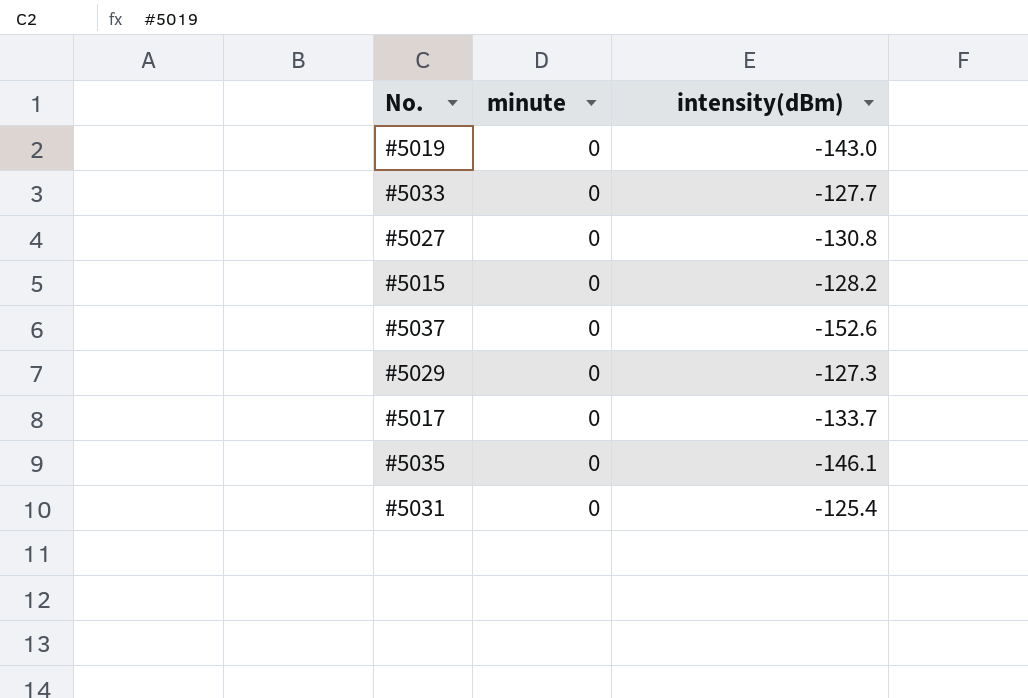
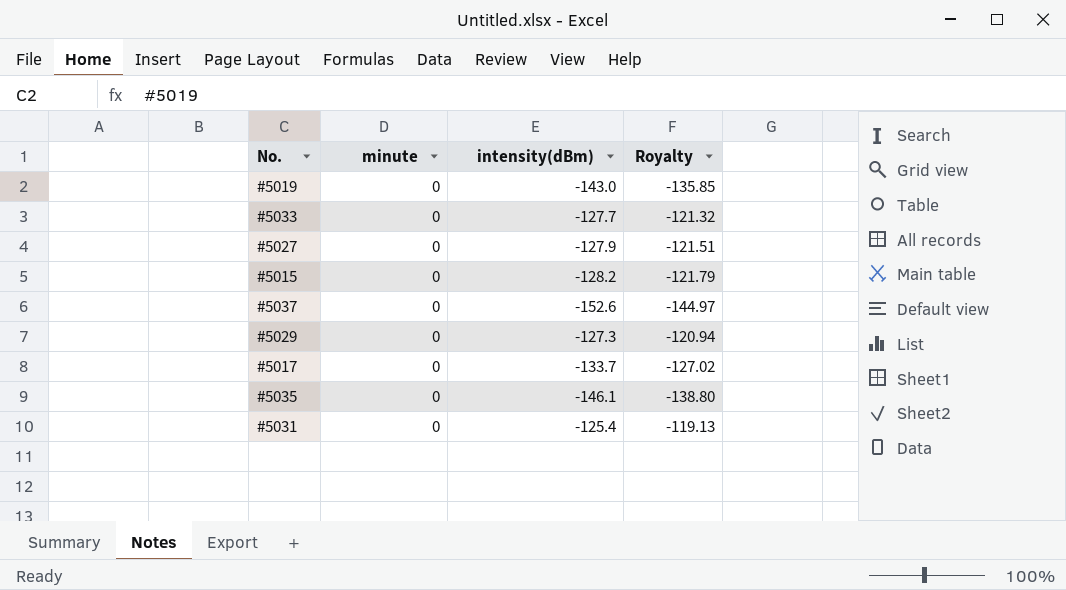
column Royalty | formula: none -> [intensity(dBm)] * 0.95
#5027 | intensity(dBm): -130.8 -> -127.9

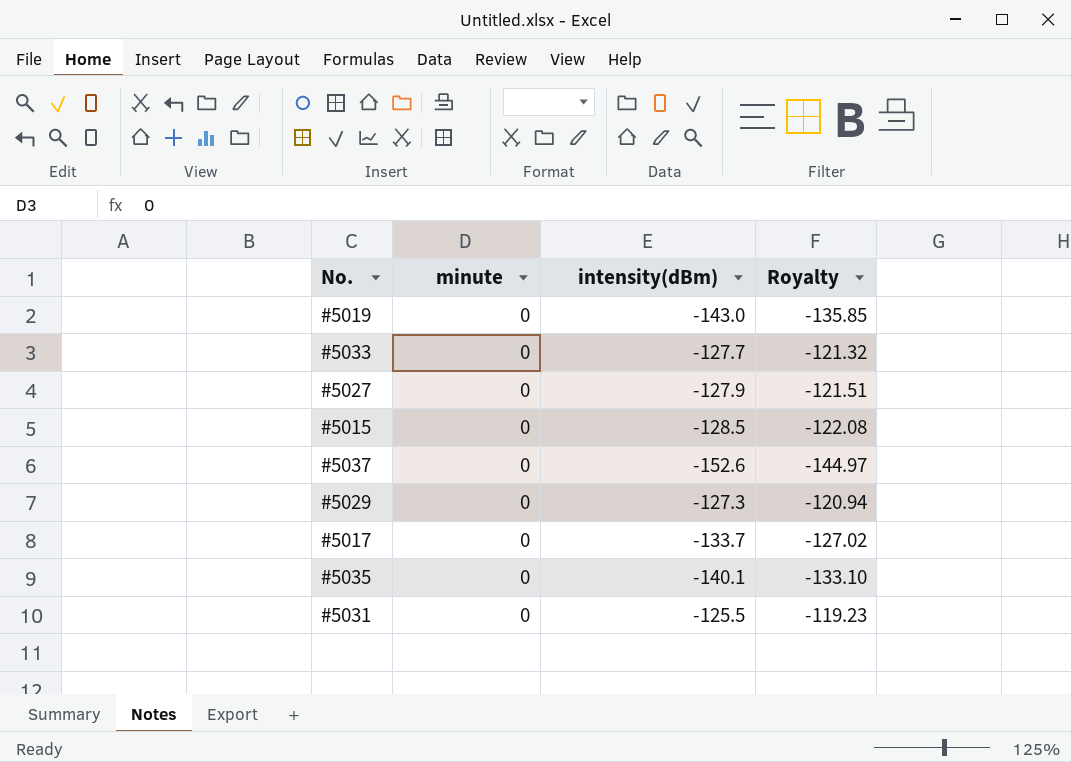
#5015 | intensity(dBm): -128.2 -> -128.5
#5015 | Royalty: -121.79 -> -122.08
#5035 | intensity(dBm): -146.1 -> -140.1
#5035 | Royalty: -138.80 -> -133.10
#5031 | intensity(dBm): -125.4 -> -125.5
#5031 | Royalty: -119.13 -> -119.23

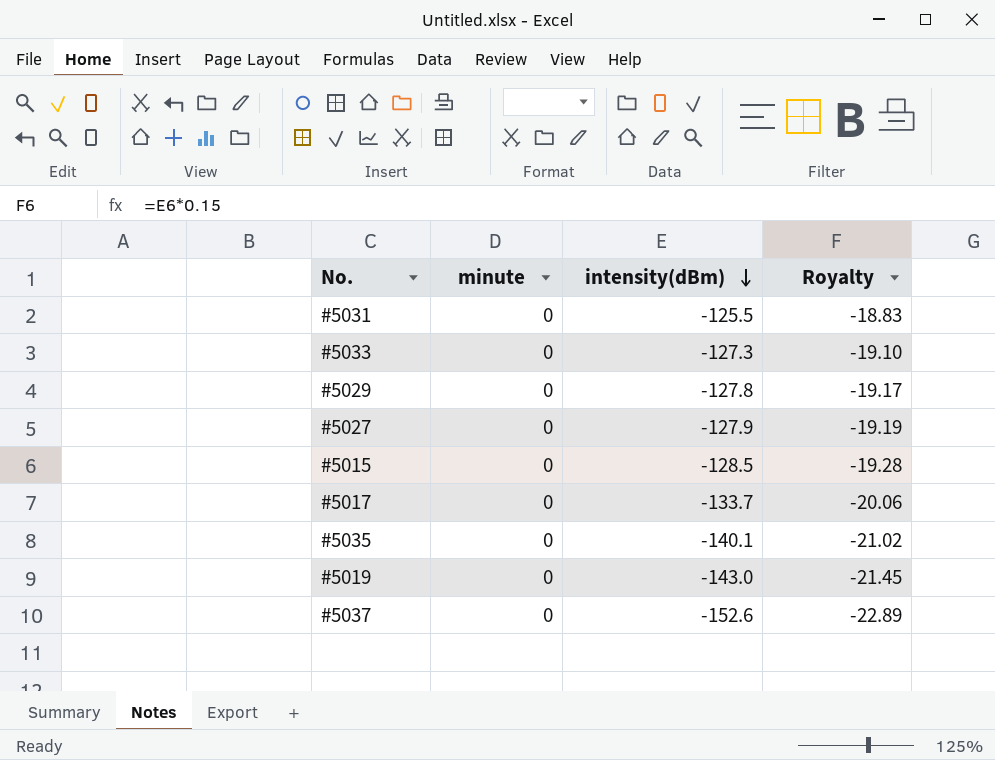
row order: none -> intensity(dBm) descending
column Royalty | formula: [intensity(dBm)] * 0.95 -> [intensity(dBm)] * 0.15
#5033 | intensity(dBm): -127.7 -> -127.3
#5029 | intensity(dBm): -127.3 -> -127.8

